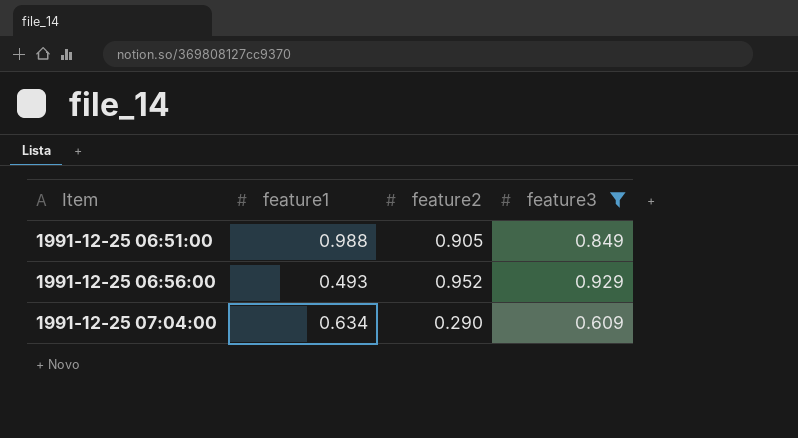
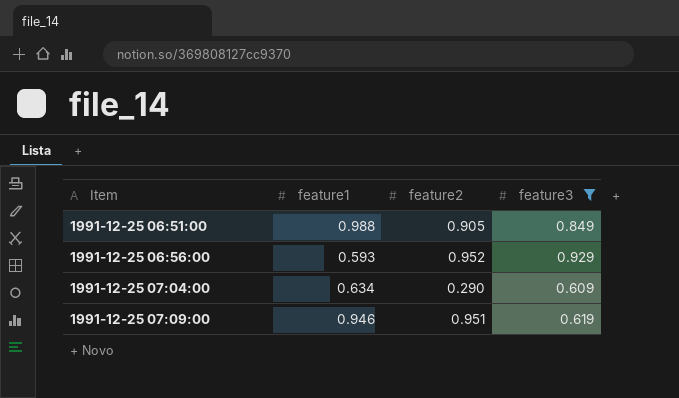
1991-12-25 06:56:00 | feature1: 0.493 -> 0.593
row 1991-12-25 07:09:00: none -> 0.946 | 0.951 | 0.619

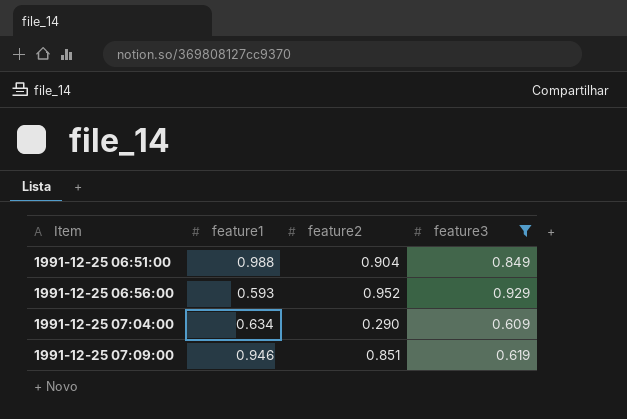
1991-12-25 06:51:00 | feature2: 0.905 -> 0.904
1991-12-25 07:09:00 | feature2: 0.951 -> 0.851

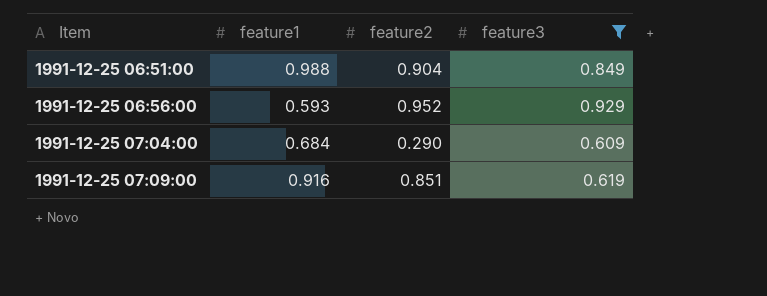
1991-12-25 07:04:00 | feature1: 0.634 -> 0.684
1991-12-25 07:09:00 | feature1: 0.946 -> 0.916

